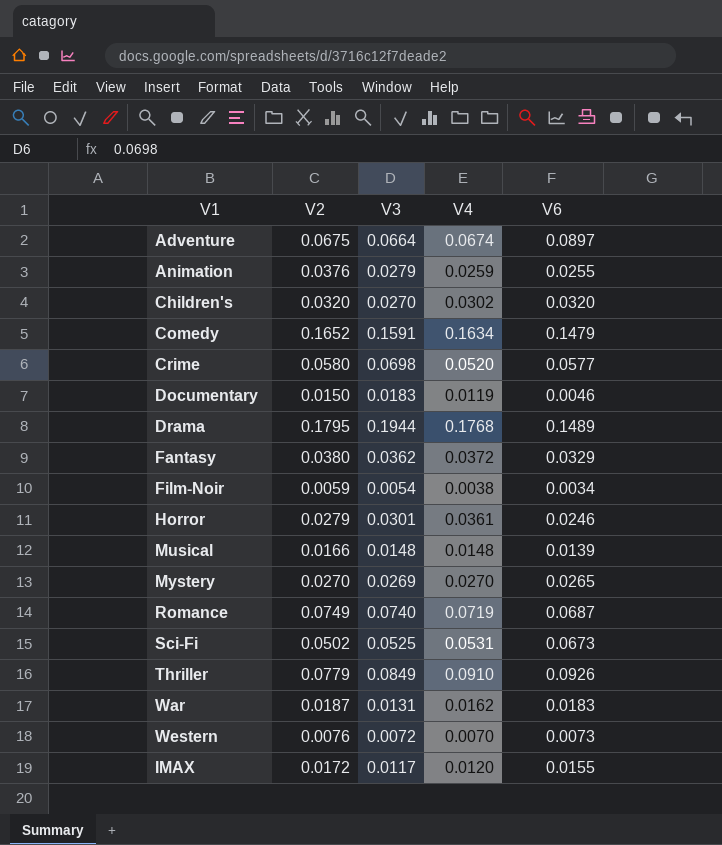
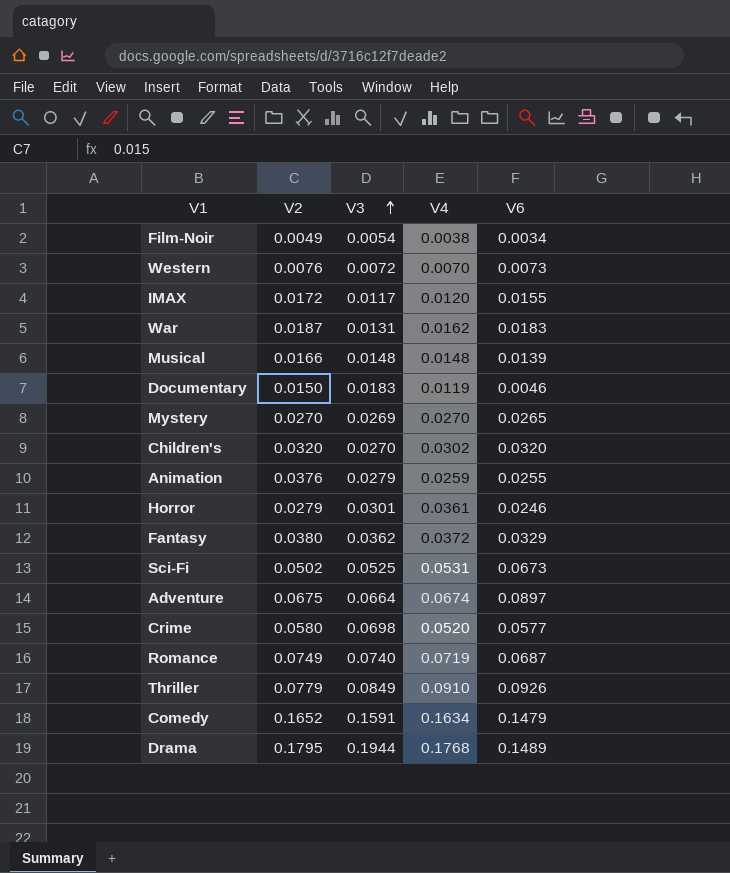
row order: none -> V3 ascending
Film-Noir | V2: 0.0059 -> 0.0049

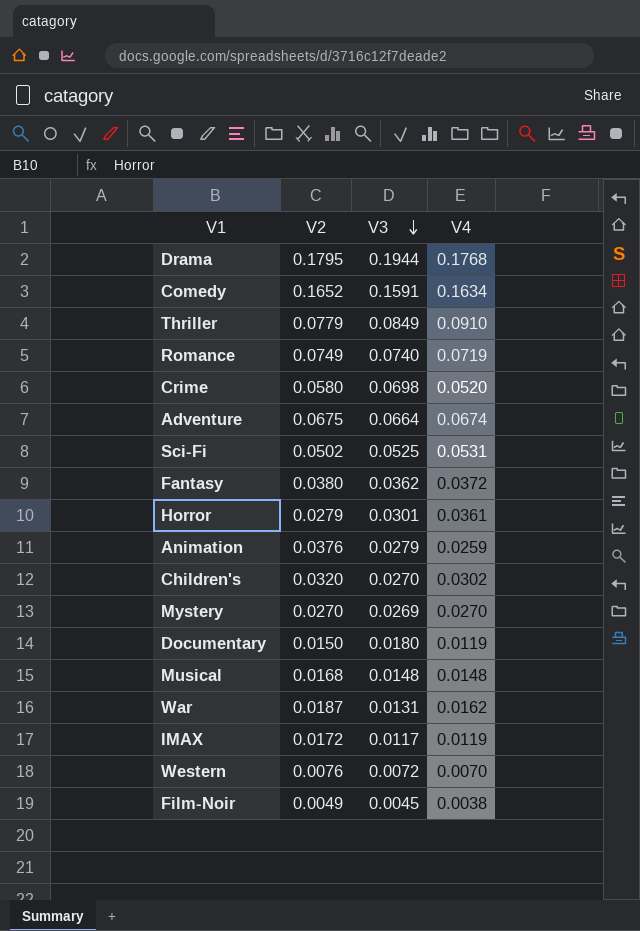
row order: V3 ascending -> V3 descending
column V6 | position: 5 -> none
Documentary | V3: 0.0183 -> 0.0180
Musical | V2: 0.0166 -> 0.0168
IMAX | V4: 0.0120 -> 0.0119
Film-Noir | V3: 0.0054 -> 0.0045

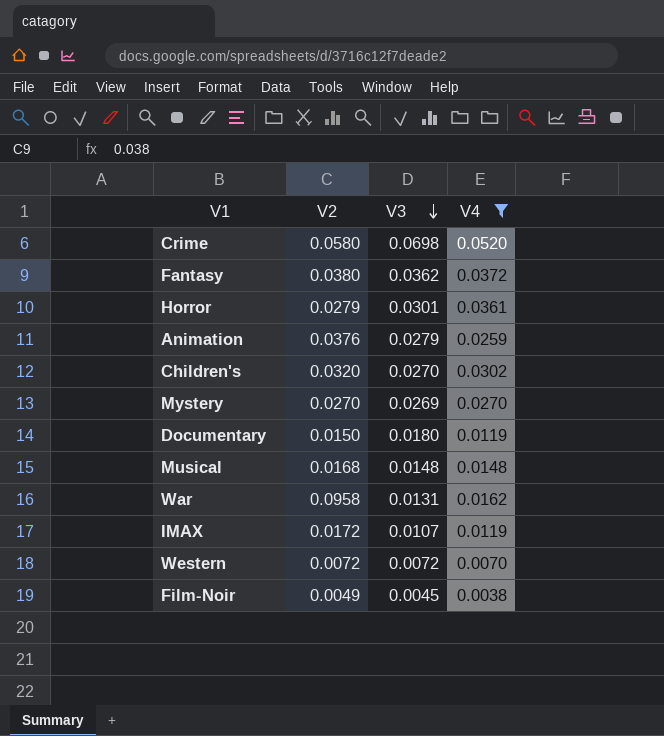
filter: none -> V4 <= 0.0520
War | V2: 0.0187 -> 0.0958
IMAX | V3: 0.0117 -> 0.0107
Western | V2: 0.0076 -> 0.0072

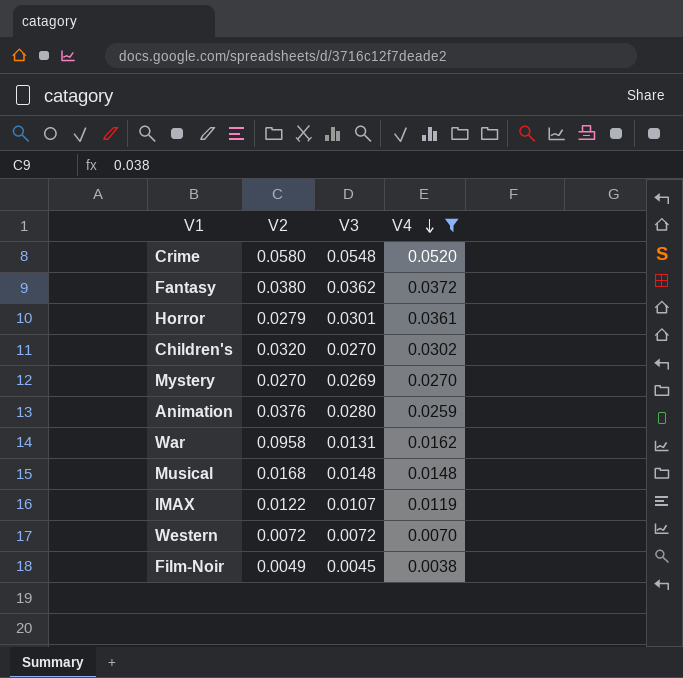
row order: V3 descending -> V4 descending
row Documentary: 0.0150 | 0.0180 | 0.0119 -> none
Crime | V3: 0.0698 -> 0.0548
Animation | V3: 0.0279 -> 0.0280
IMAX | V2: 0.0172 -> 0.0122

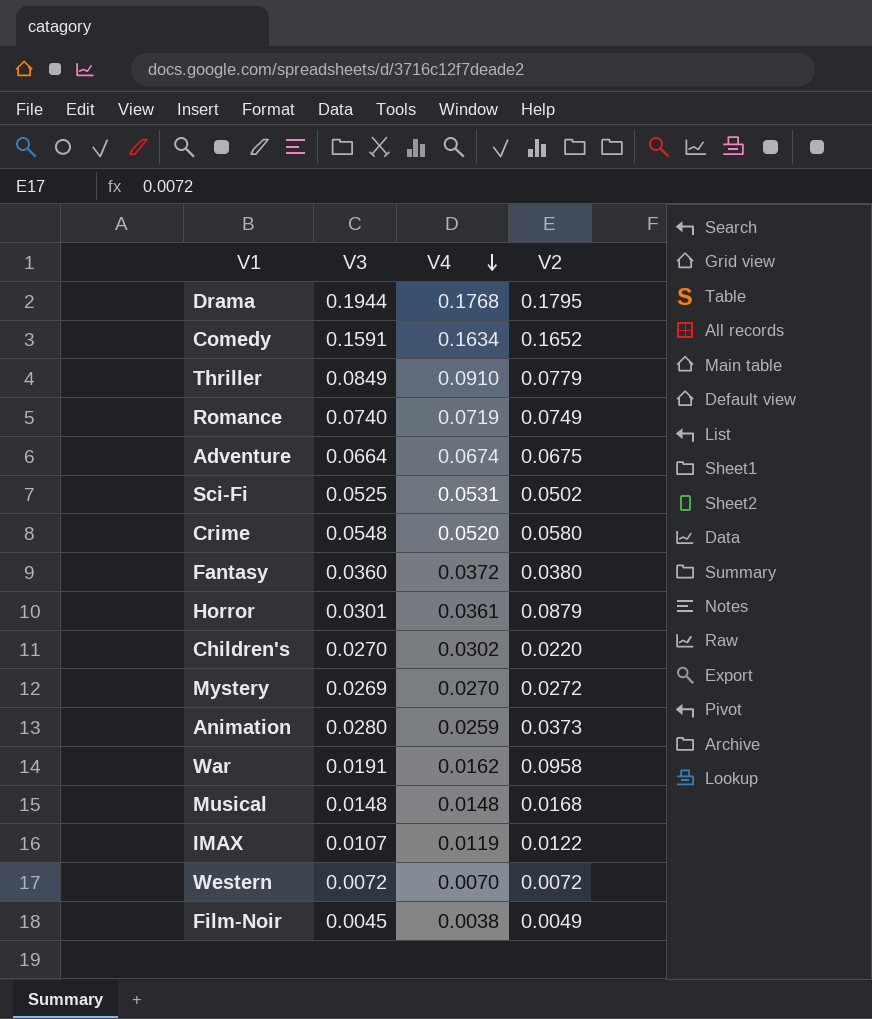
filter: V4 <= 0.0520 -> none
column V2 | position: 2 -> 4
Fantasy | V3: 0.0362 -> 0.0360
Horror | V2: 0.0279 -> 0.0879
Children's | V2: 0.0320 -> 0.0220
Mystery | V2: 0.0270 -> 0.0272
Animation | V2: 0.0376 -> 0.0373
War | V3: 0.0131 -> 0.0191

